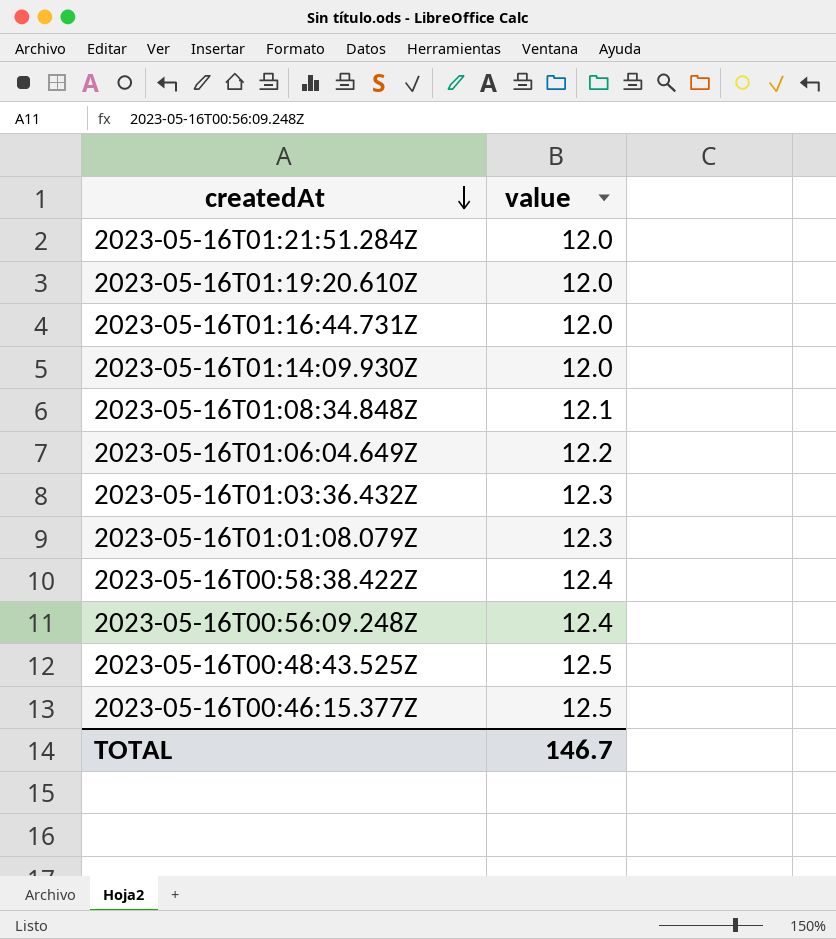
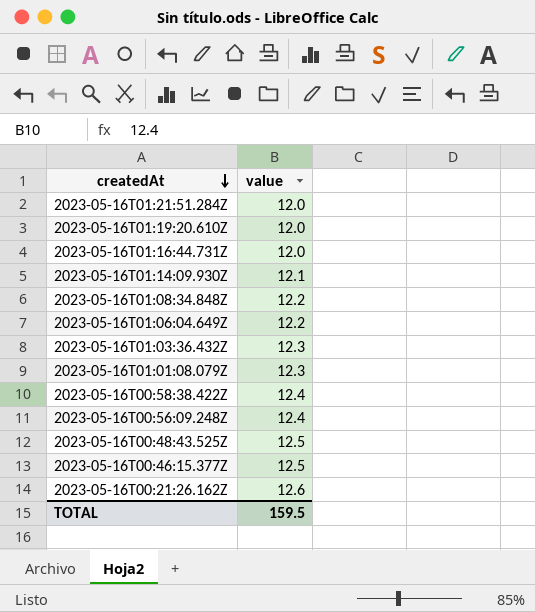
2023-05-16T01:14:09.930Z | value: 12.0 -> 12.1
2023-05-16T01:08:34.848Z | value: 12.1 -> 12.2
row 2023-05-16T00:21:26.162Z: none -> 12.6
TOTAL | value: 146.7 -> 159.5

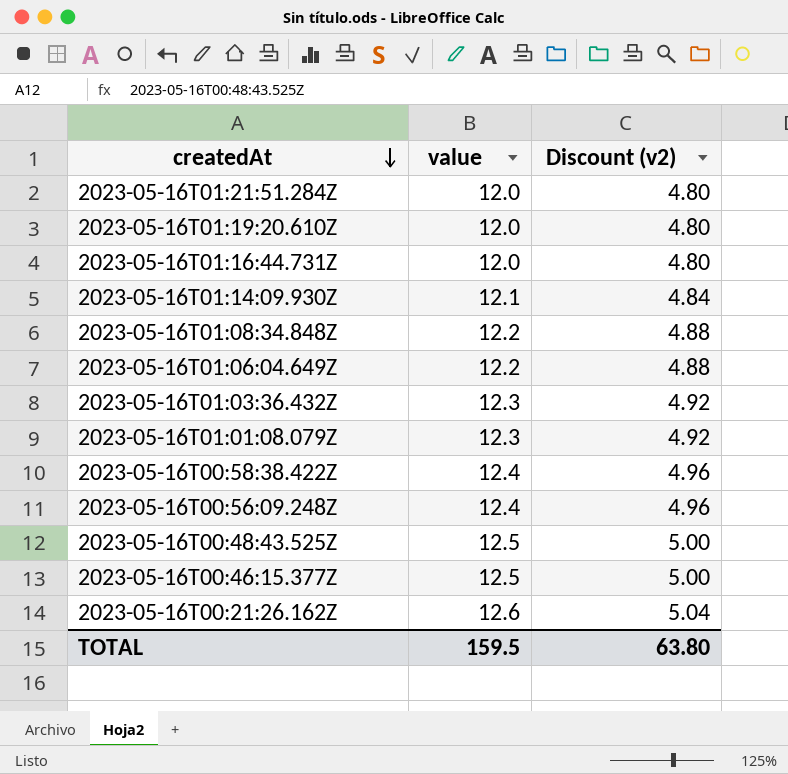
column Discount (v2) | formula: none -> [value] * 0.4

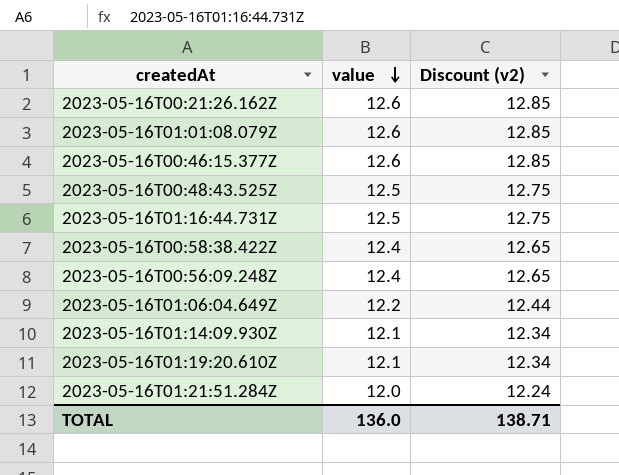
row order: createdAt descending -> value descending
column Discount (v2) | formula: [value] * 0.4 -> [value] * 1.02
row 2023-05-16T01:08:34.848Z: 12.2 | 4.88 -> none
row 2023-05-16T01:03:36.432Z: 12.3 | 4.92 -> none
2023-05-16T01:01:08.079Z | value: 12.3 -> 12.6
2023-05-16T00:46:15.377Z | value: 12.5 -> 12.6
2023-05-16T01:16:44.731Z | value: 12.0 -> 12.5
2023-05-16T01:19:20.610Z | value: 12.0 -> 12.1
TOTAL | value: 159.5 -> 136.0
TOTAL | Discount (v2): 63.80 -> 138.71

